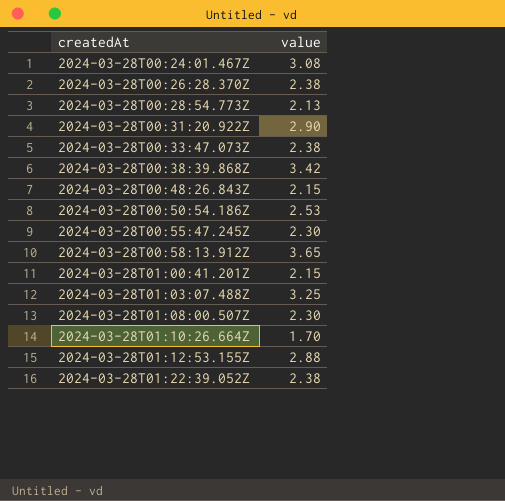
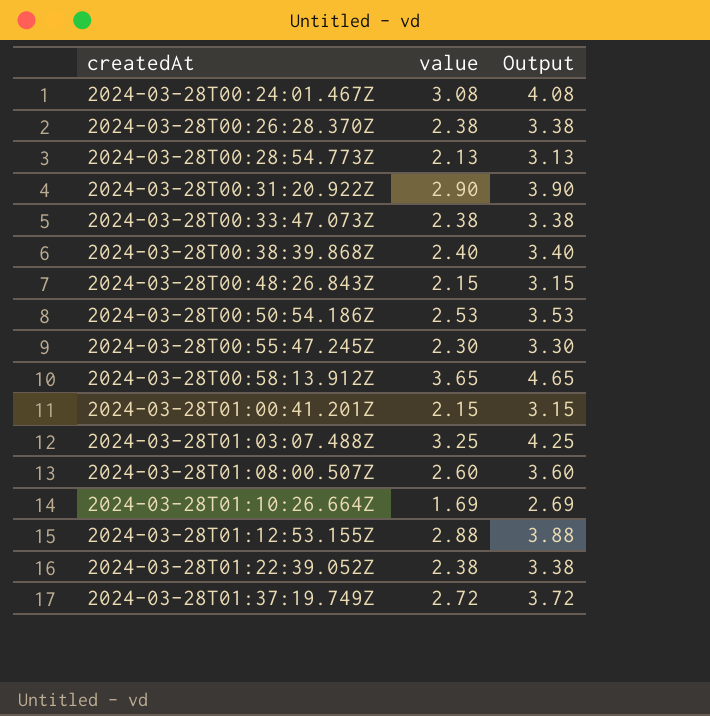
column Output | formula: none -> [value] + 1
2024-03-28T00:38:39.868Z | value: 3.42 -> 2.40
2024-03-28T01:08:00.507Z | value: 2.30 -> 2.60
2024-03-28T01:10:26.664Z | value: 1.70 -> 1.69
row 2024-03-28T01:37:19.749Z: none -> 2.72 | 3.72

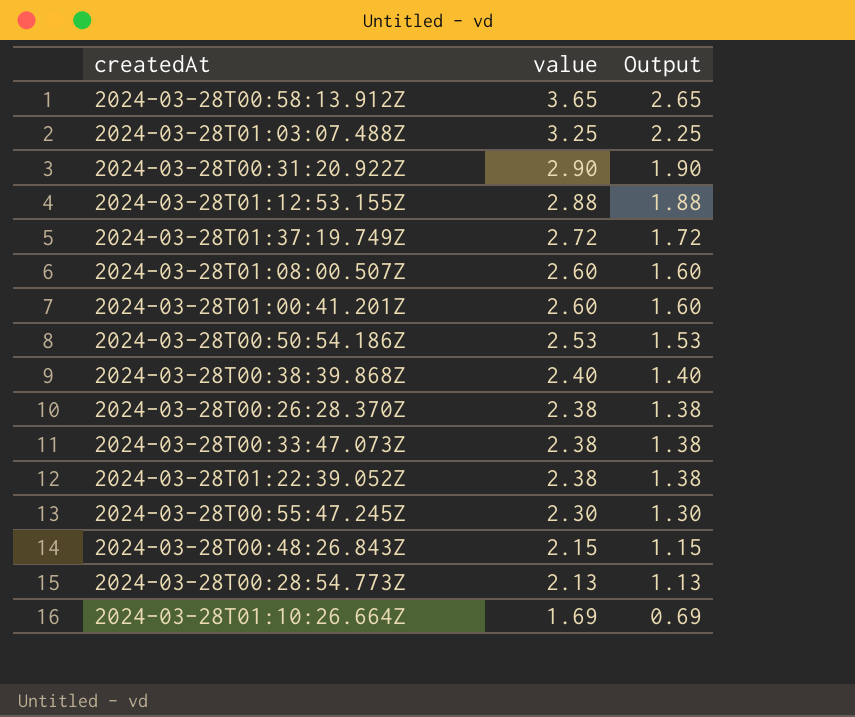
row order: createdAt ascending -> value descending
column Output | formula: [value] + 1 -> [value] - 1
row 2024-03-28T00:24:01.467Z: 3.08 | 4.08 -> none
2024-03-28T01:00:41.201Z | value: 2.15 -> 2.60

